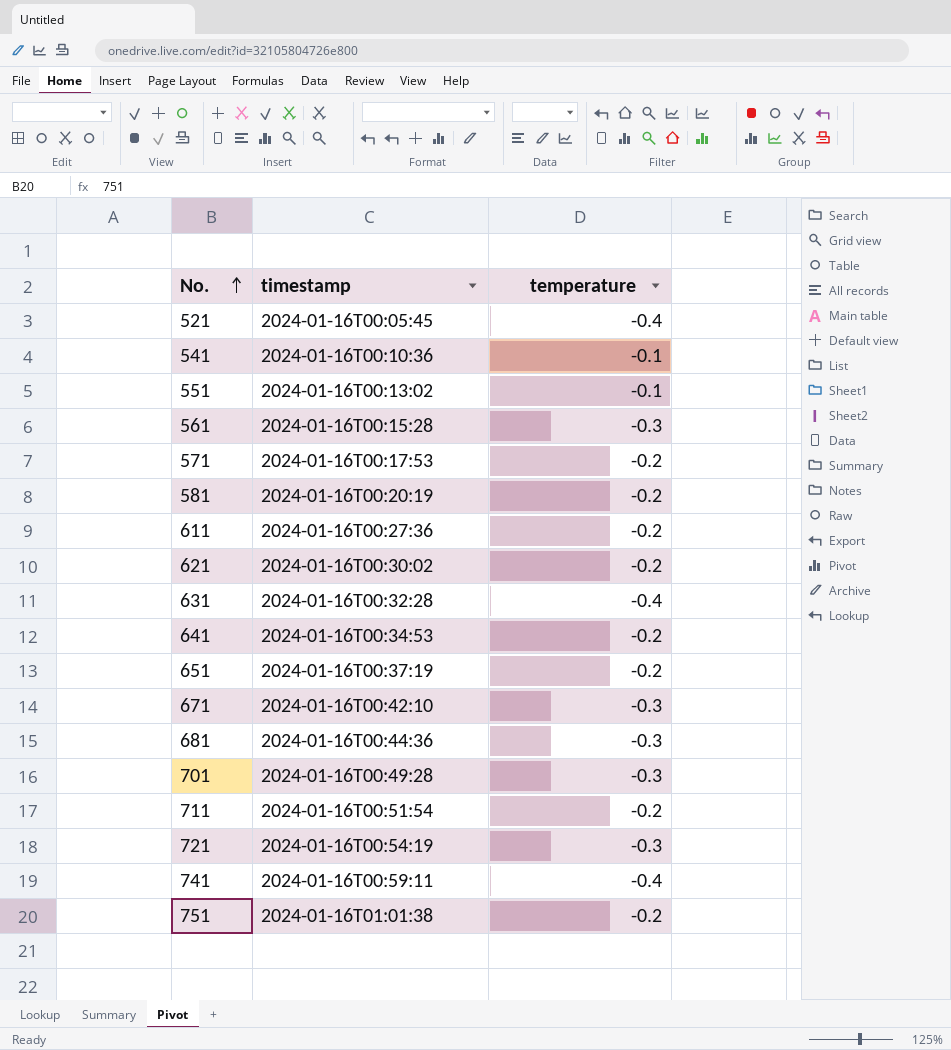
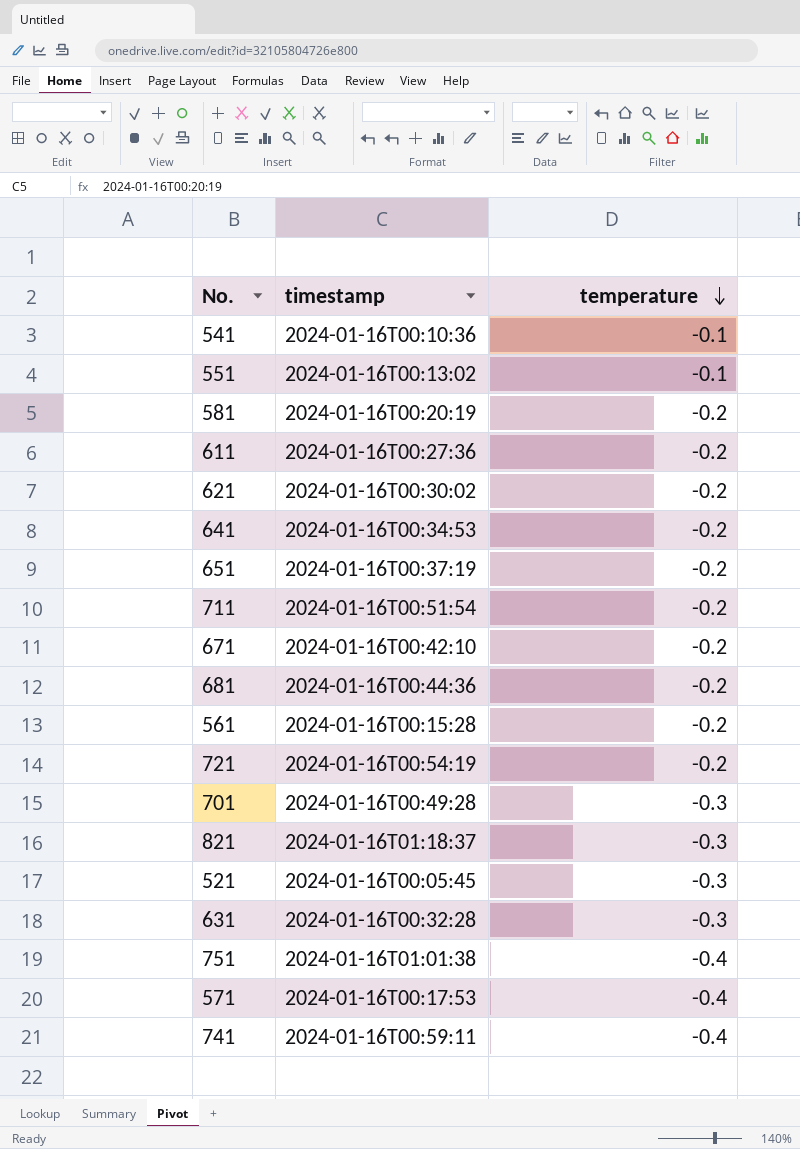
row order: No. ascending -> temperature descending
671 | temperature: -0.3 -> -0.2
681 | temperature: -0.3 -> -0.2
561 | temperature: -0.3 -> -0.2
721 | temperature: -0.3 -> -0.2
row 821: none -> 2024-01-16T01:18:37 | -0.3
521 | temperature: -0.4 -> -0.3
631 | temperature: -0.4 -> -0.3
751 | temperature: -0.2 -> -0.4
571 | temperature: -0.2 -> -0.4

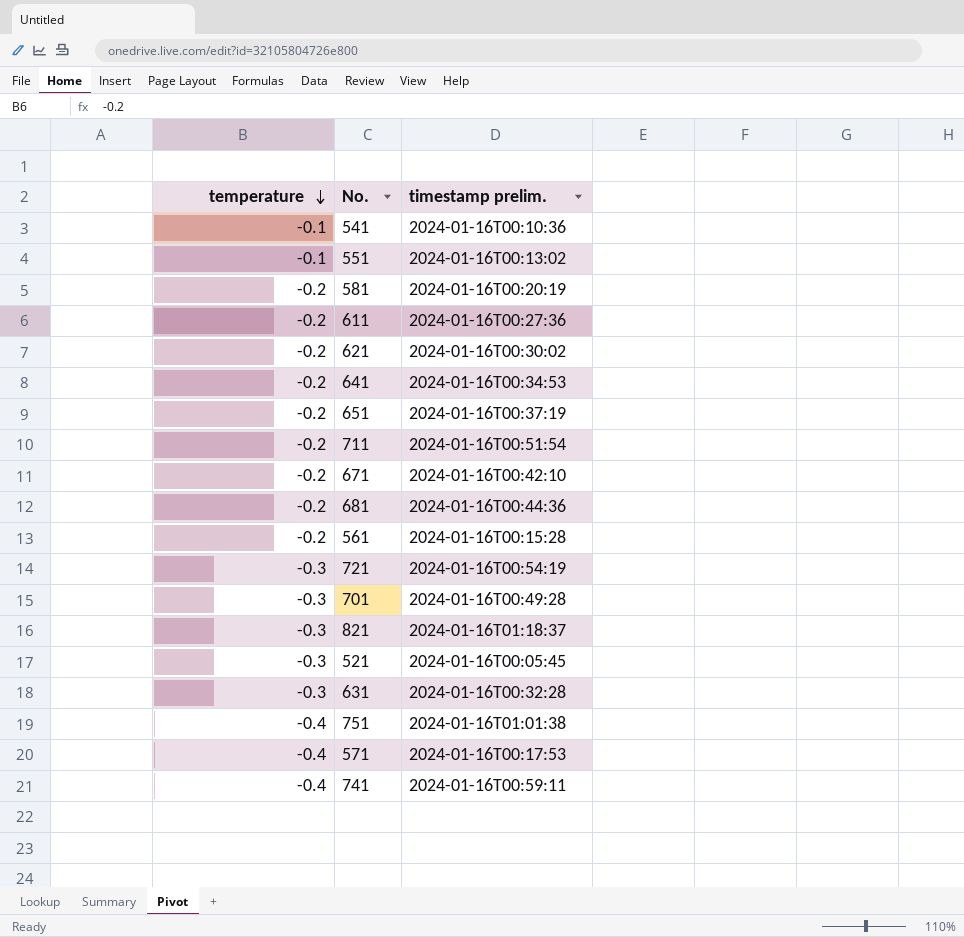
column temperature | position: 3 -> 1
column name: timestamp -> timestamp prelim.
721 | temperature: -0.2 -> -0.3

